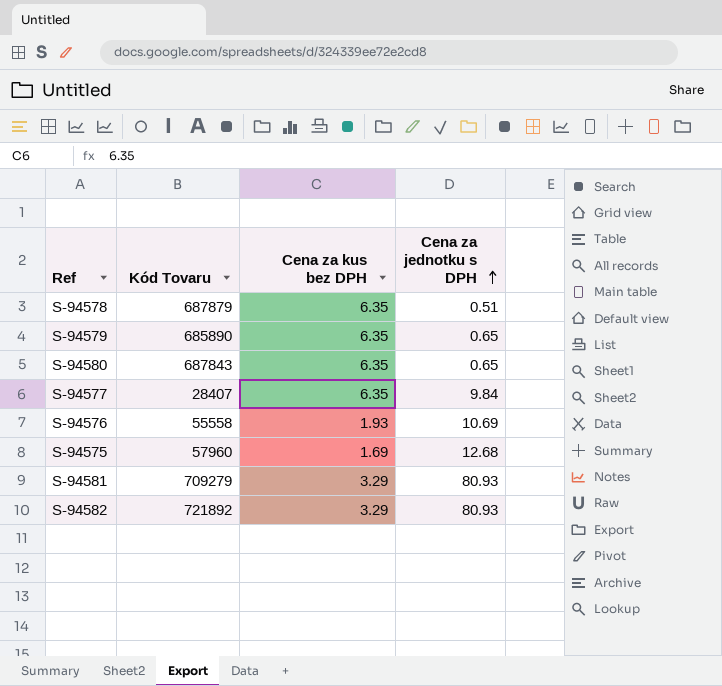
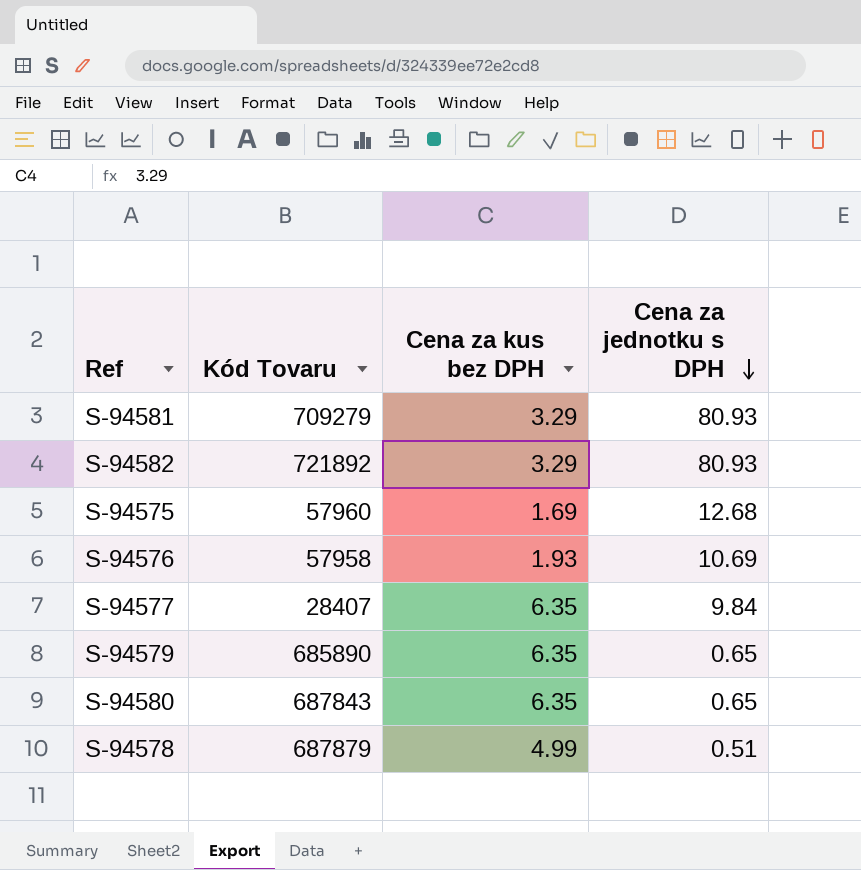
row order: Cena za jednotku s DPH ascending -> Cena za jednotku s DPH descending
S-94576 | Kód Tovaru: 55558 -> 57958
S-94578 | Cena za kus bez DPH: 6.35 -> 4.99

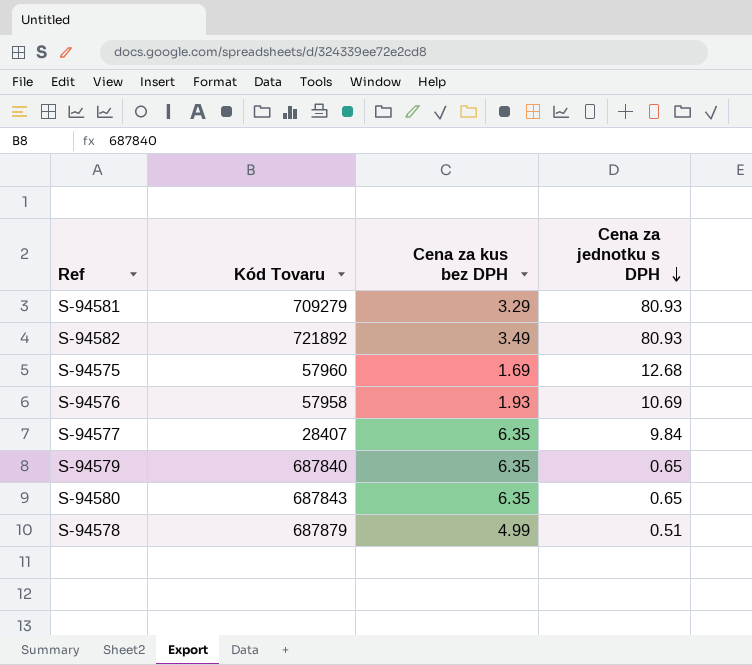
S-94582 | Cena za kus bez DPH: 3.29 -> 3.49
S-94579 | Kód Tovaru: 685890 -> 687840

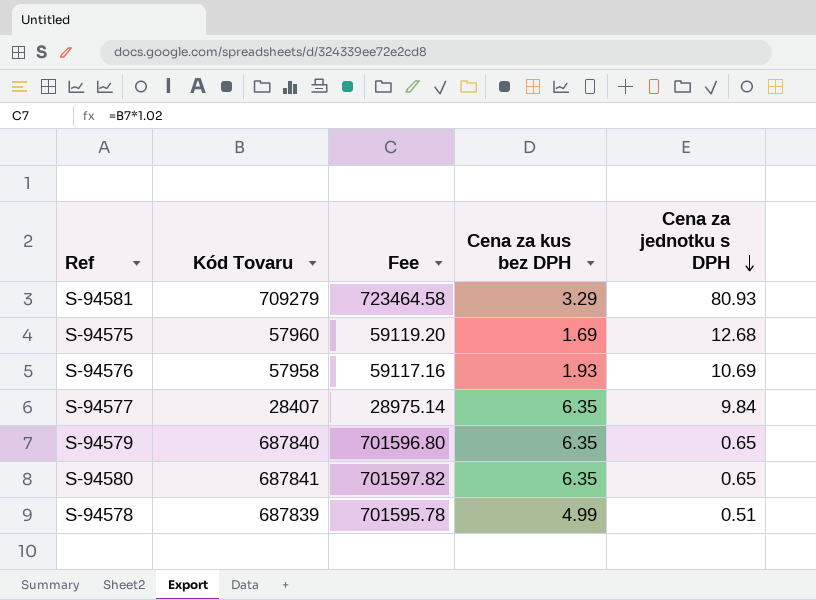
column Fee | formula: none -> [Kód Tovaru] * 1.02
row S-94582: 721892 | 3.49 | 80.93 -> none
S-94580 | Kód Tovaru: 687843 -> 687841
S-94578 | Kód Tovaru: 687879 -> 687839

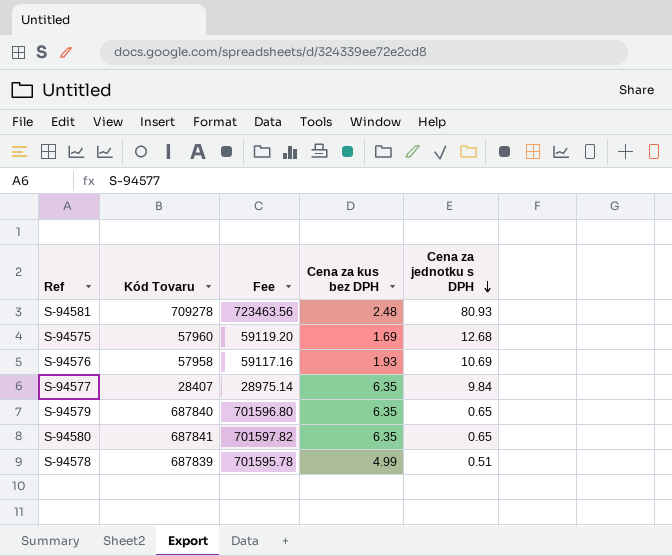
S-94581 | Kód Tovaru: 709279 -> 709278
S-94581 | Fee: 723464.58 -> 723463.56
S-94581 | Cena za kus bez DPH: 3.29 -> 2.48

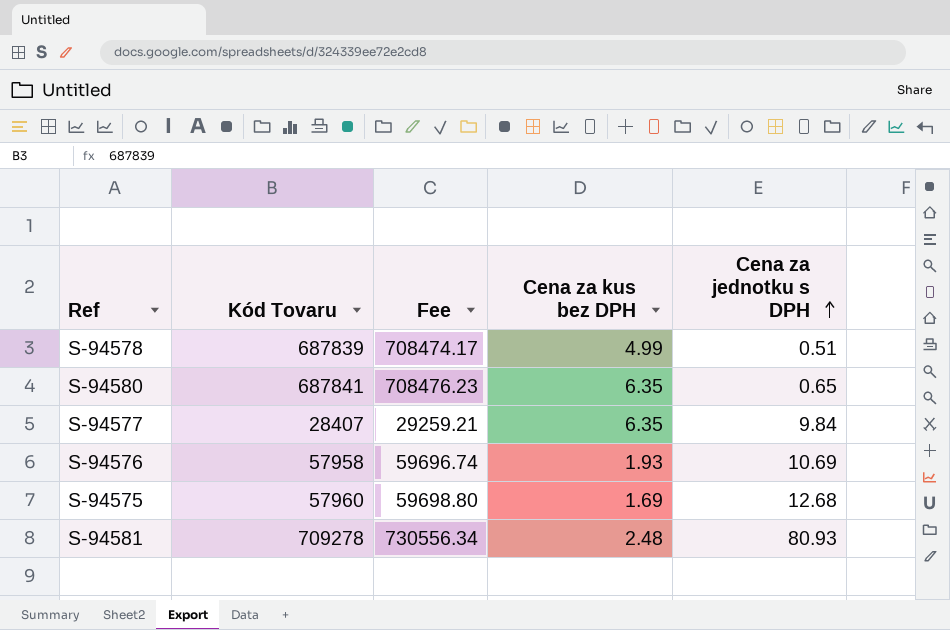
row order: Cena za jednotku s DPH descending -> Cena za jednotku s DPH ascending
column Fee | formula: [Kód Tovaru] * 1.02 -> [Kód Tovaru] * 1.03
row S-94579: 687840 | 701596.80 | 6.35 | 0.65 -> none

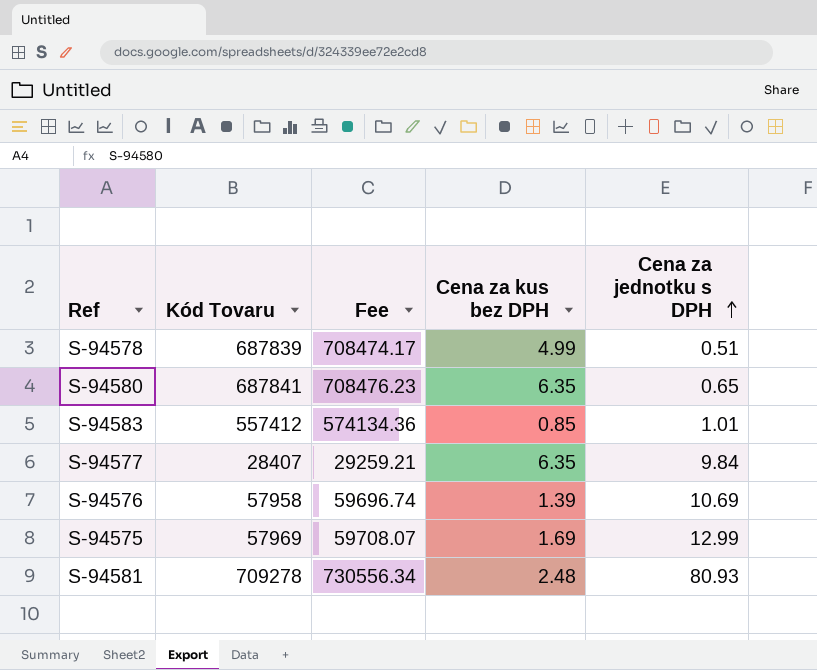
row S-94583: none -> 557412 | 574134.36 | 0.85 | 1.01
S-94576 | Cena za kus bez DPH: 1.93 -> 1.39
S-94575 | Kód Tovaru: 57960 -> 57969
S-94575 | Fee: 59698.80 -> 59708.07
S-94575 | Cena za jednotku s DPH: 12.68 -> 12.99

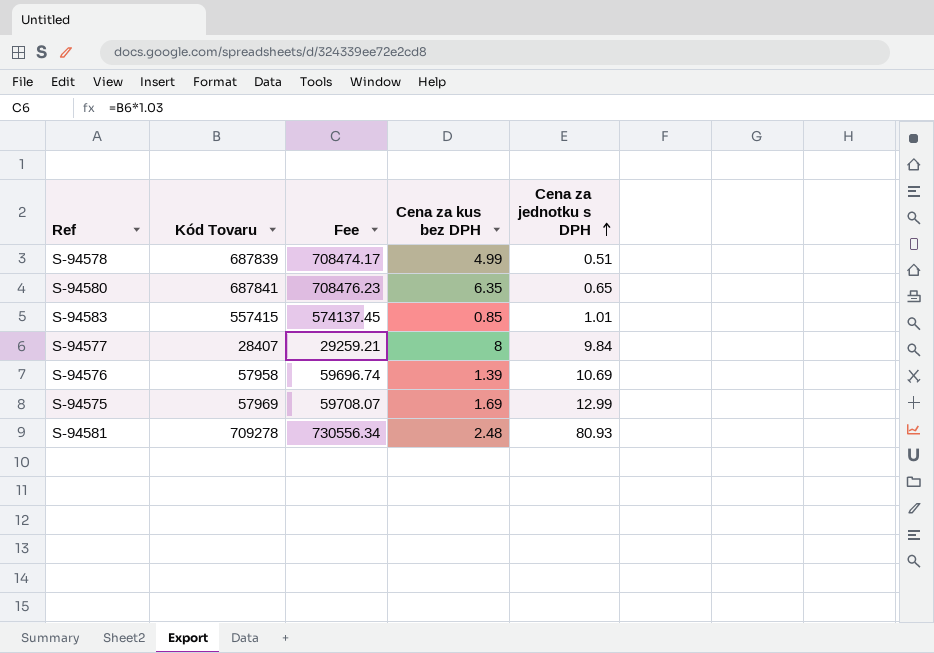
S-94583 | Kód Tovaru: 557412 -> 557415
S-94583 | Fee: 574134.36 -> 574137.45
S-94577 | Cena za kus bez DPH: 6.35 -> 8

